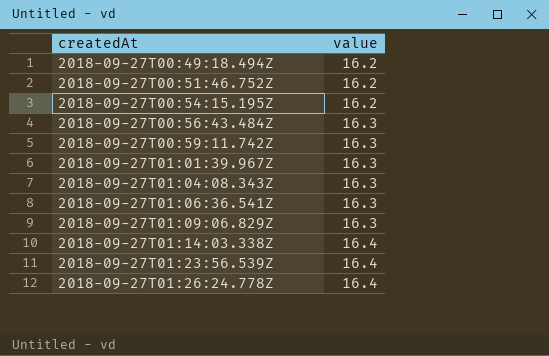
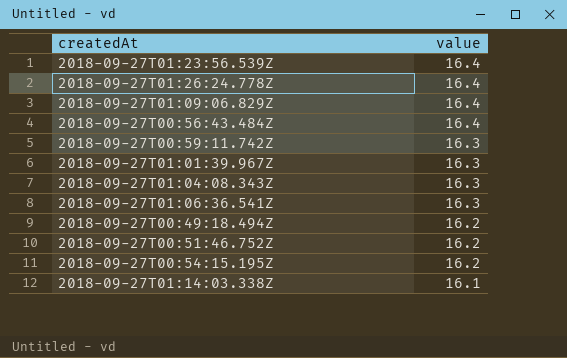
row order: createdAt ascending -> value descending
2018-09-27T01:09:06.829Z | value: 16.3 -> 16.4
2018-09-27T00:56:43.484Z | value: 16.3 -> 16.4
2018-09-27T01:14:03.338Z | value: 16.4 -> 16.1

